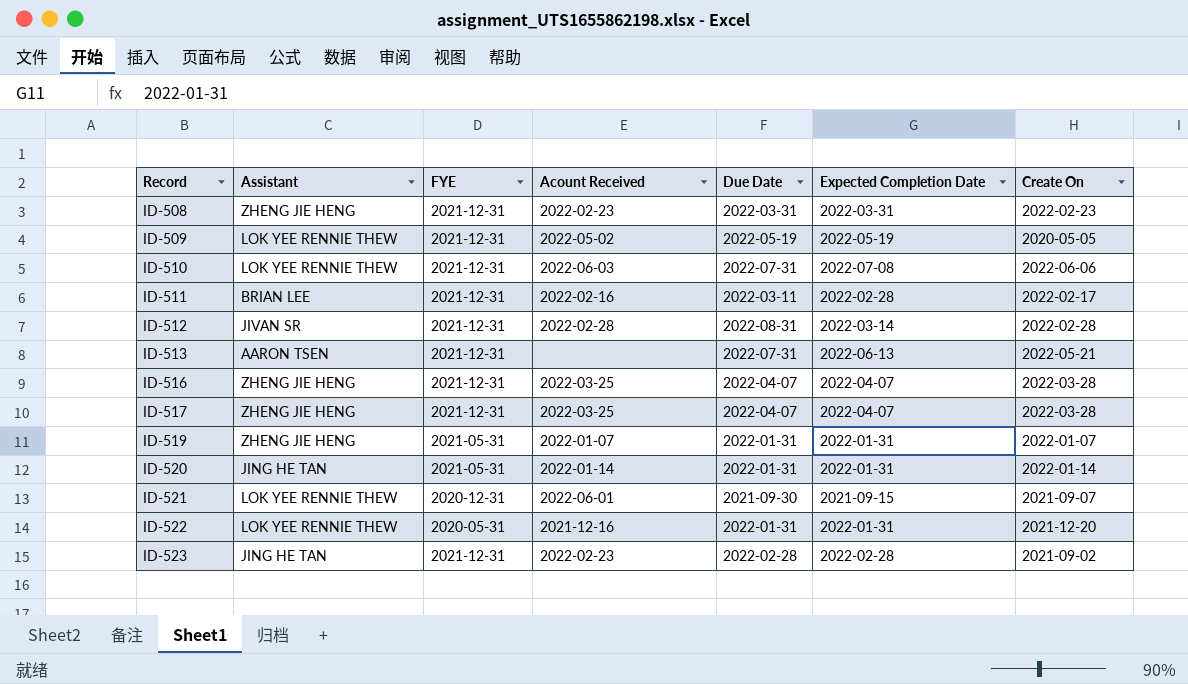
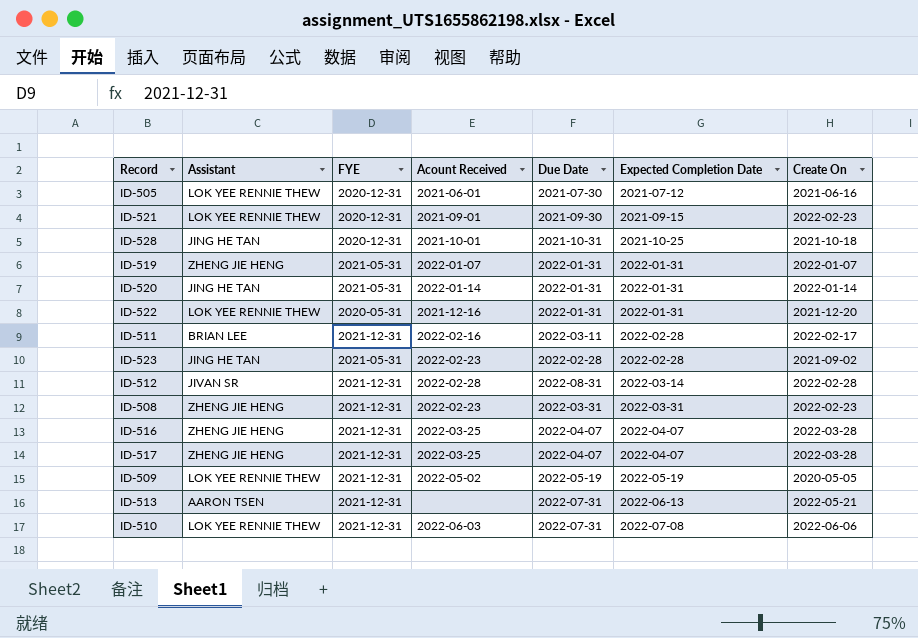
row order: Record ascending -> Expected Completion Date ascending
row ID-505: none -> LOK YEE RENNIE THEW | 2020-12-31 | 2021-06-01 | 2021-07-30 | 2021-07-12 | 2021-06-16
ID-521 | Acount Received: 2022-06-01 -> 2021-09-01
ID-521 | Create On: 2021-09-07 -> 2022-02-23
row ID-528: none -> JING HE TAN | 2020-12-31 | 2021-10-01 | 2021-10-31 | 2021-10-25 | 2021-10-18
ID-523 | FYE: 2021-12-31 -> 2021-05-31

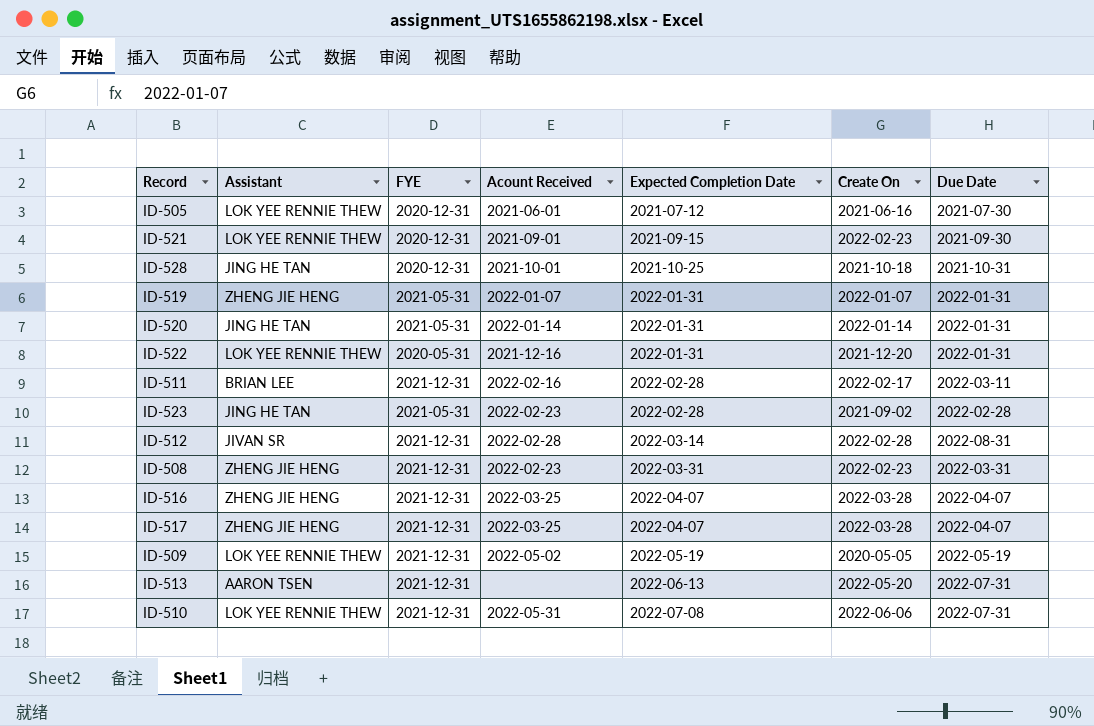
column Due Date | position: 5 -> 7
ID-513 | Create On: 2022-05-21 -> 2022-05-20
ID-510 | Acount Received: 2022-06-03 -> 2022-05-31

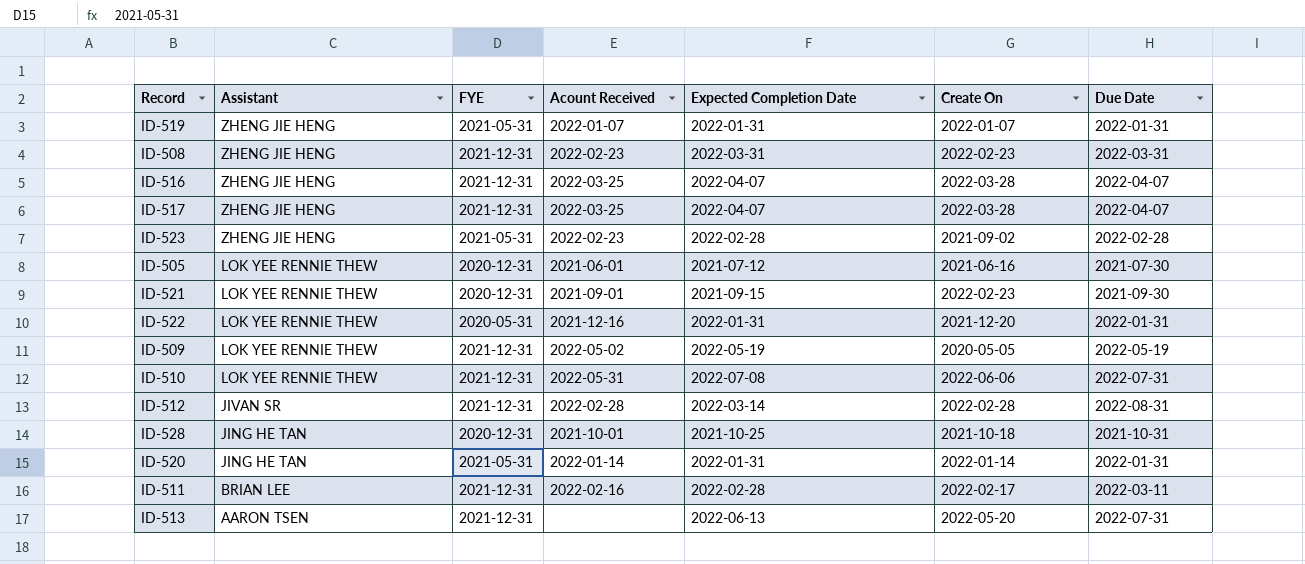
row order: Expected Completion Date ascending -> Assistant descending
ID-523 | Assistant: JING HE TAN -> ZHENG JIE HENG

